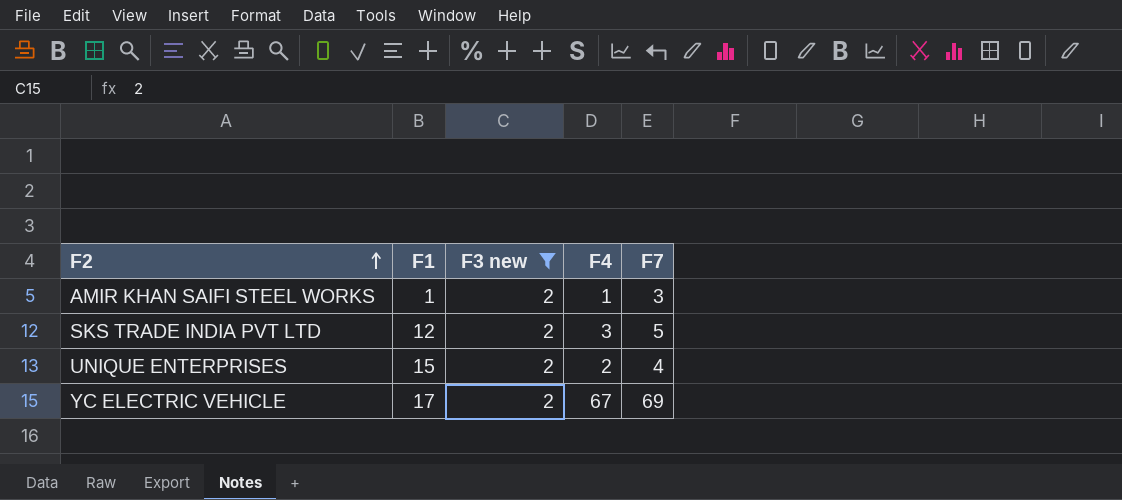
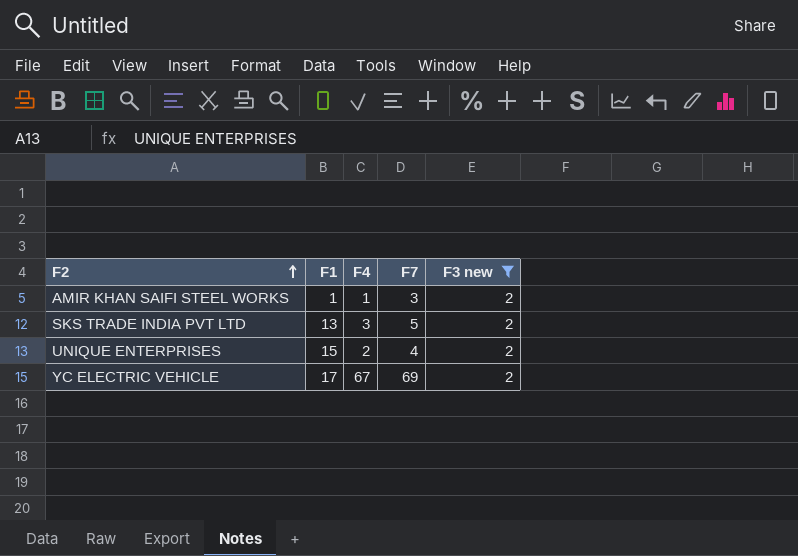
column F3 new | position: 3 -> 5
SKS TRADE INDIA PVT LTD | F1: 12 -> 13

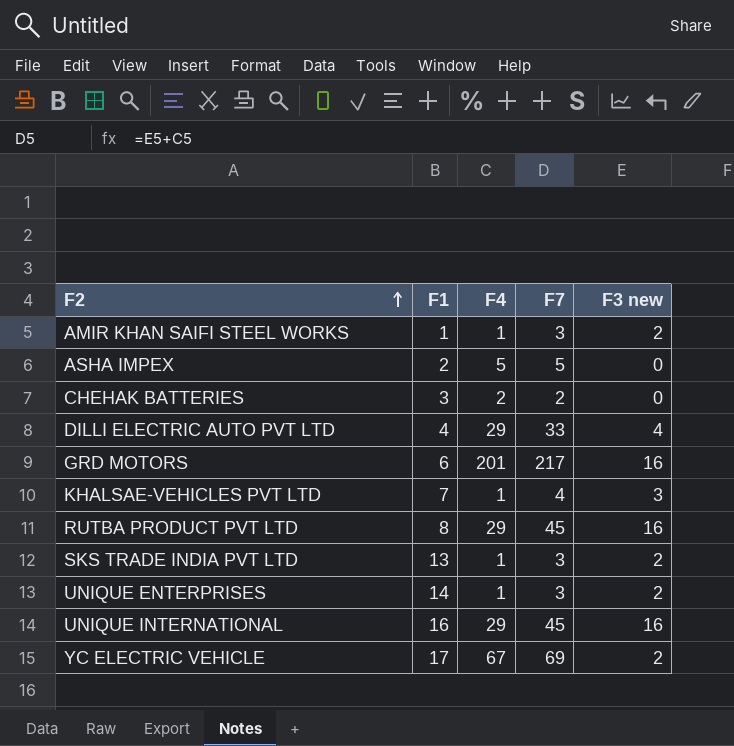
filter: F3 new = 2 -> none
SKS TRADE INDIA PVT LTD | F4: 3 -> 1
SKS TRADE INDIA PVT LTD | F7: 5 -> 3
UNIQUE ENTERPRISES | F1: 15 -> 14
UNIQUE ENTERPRISES | F4: 2 -> 1
UNIQUE ENTERPRISES | F7: 4 -> 3

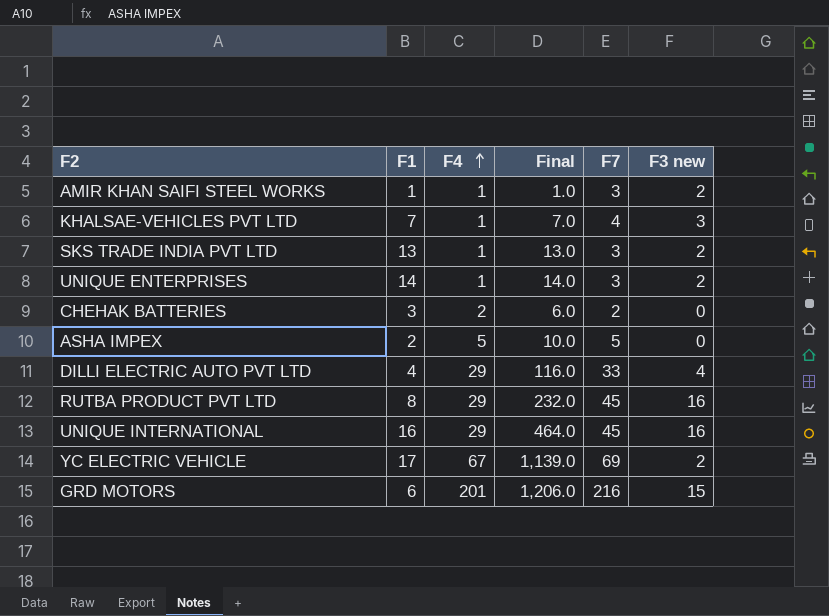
row order: F2 ascending -> F4 ascending
column Final | formula: none -> [F1] * [F4]
GRD MOTORS | F7: 217 -> 216
GRD MOTORS | F3 new: 16 -> 15

